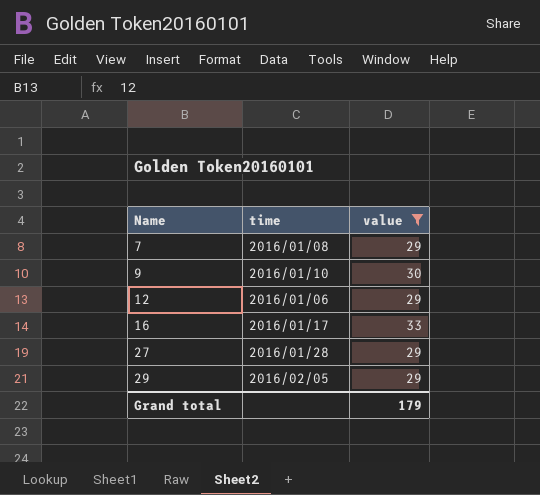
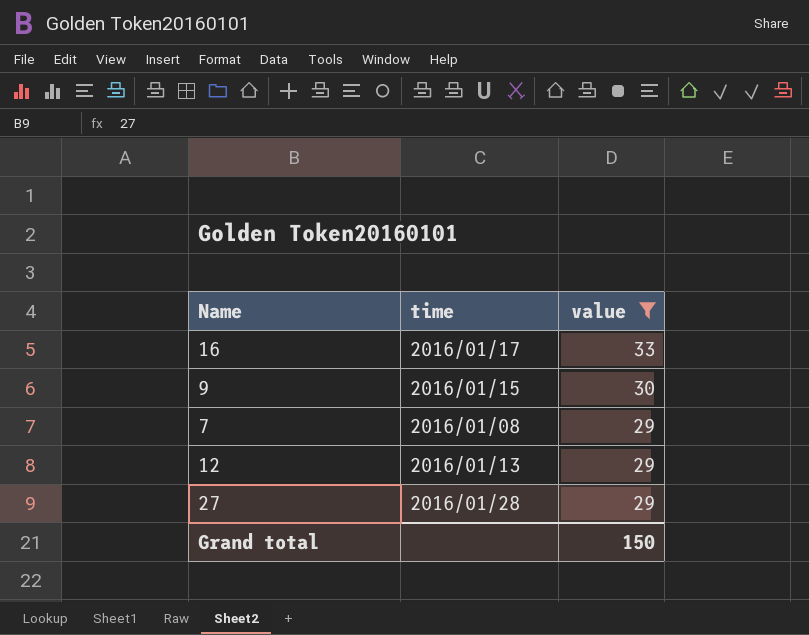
row order: Name ascending -> value descending
row 29: 2016/02/05 | 29 -> none
9 | time: 2016/01/10 -> 2016/01/15
12 | time: 2016/01/06 -> 2016/01/13
Grand total | value: 179 -> 150

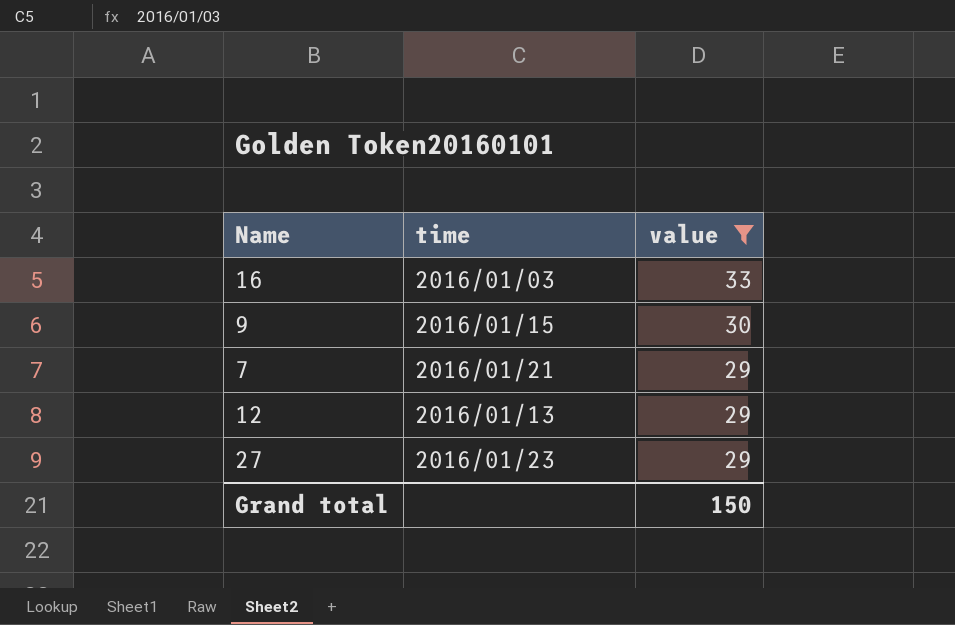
16 | time: 2016/01/17 -> 2016/01/03
7 | time: 2016/01/08 -> 2016/01/21
27 | time: 2016/01/28 -> 2016/01/23

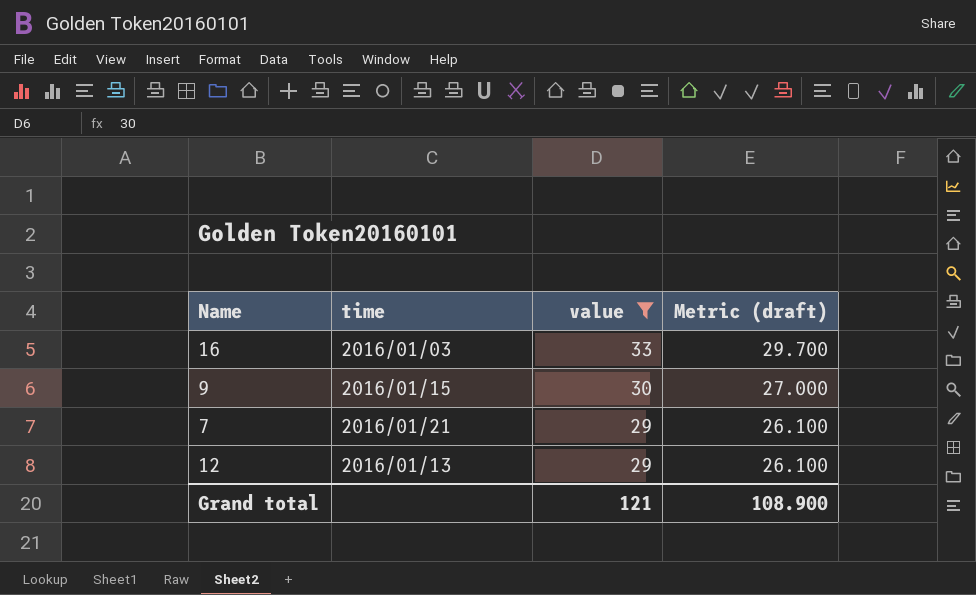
column Metric (draft) | formula: none -> [value] * 0.9
row 27: 2016/01/23 | 29 -> none
Grand total | value: 150 -> 121

